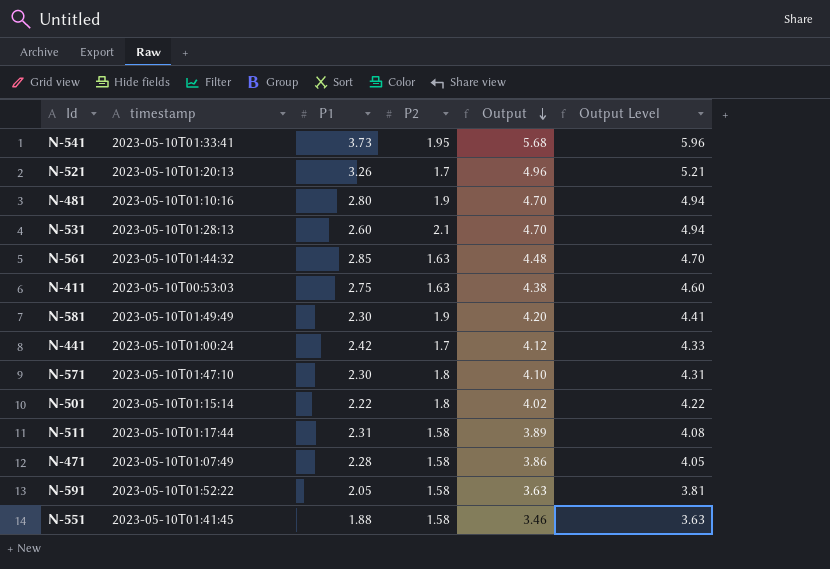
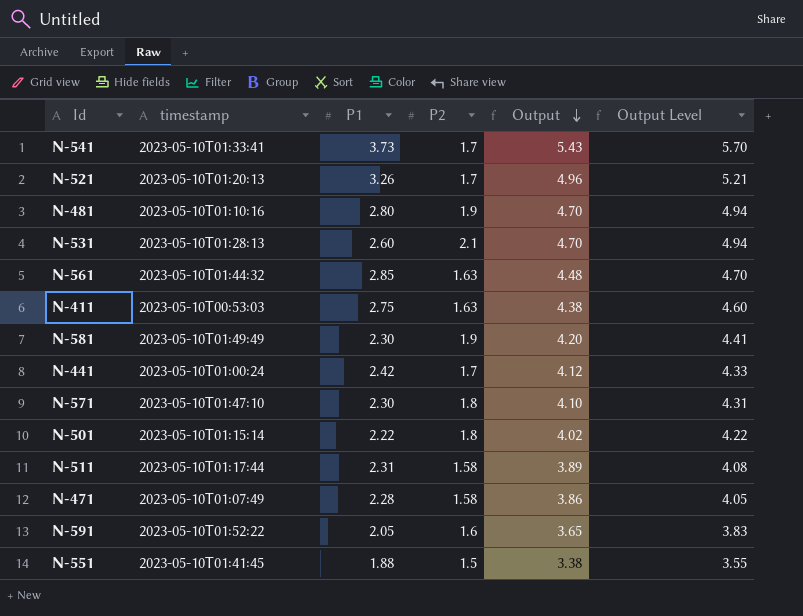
N-541 | P2: 1.95 -> 1.7
N-541 | Output: 5.68 -> 5.43
N-541 | Output Level: 5.96 -> 5.70
N-591 | P2: 1.58 -> 1.6
N-591 | Output: 3.63 -> 3.65
N-591 | Output Level: 3.81 -> 3.83
N-551 | P2: 1.58 -> 1.5
N-551 | Output: 3.46 -> 3.38
N-551 | Output Level: 3.63 -> 3.55

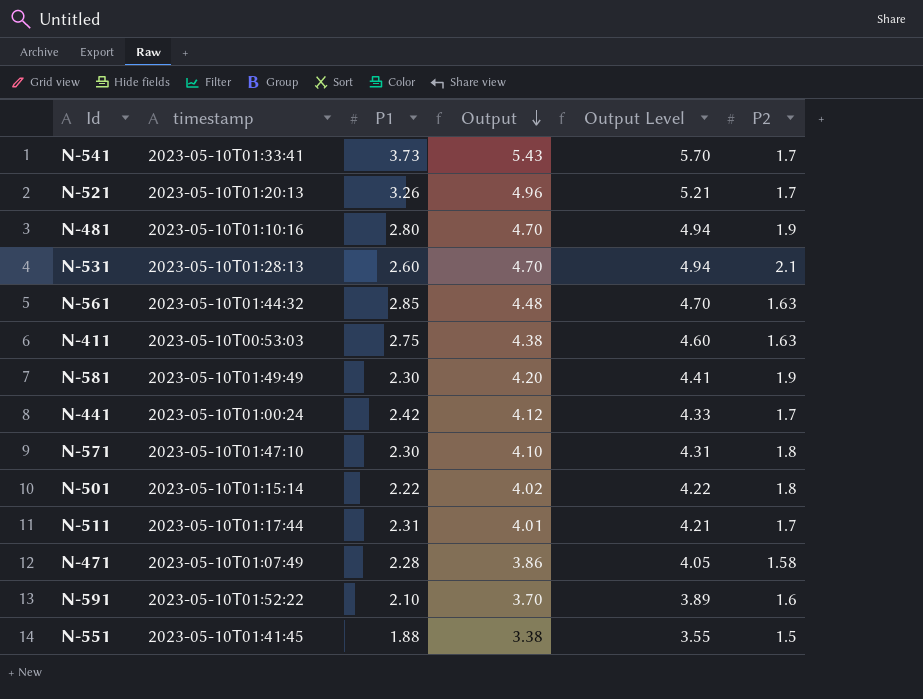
column P2 | position: 4 -> 6
N-511 | Output: 3.89 -> 4.01
N-511 | Output Level: 4.08 -> 4.21
N-511 | P2: 1.58 -> 1.7
N-591 | P1: 2.05 -> 2.10
N-591 | Output: 3.65 -> 3.70
N-591 | Output Level: 3.83 -> 3.89

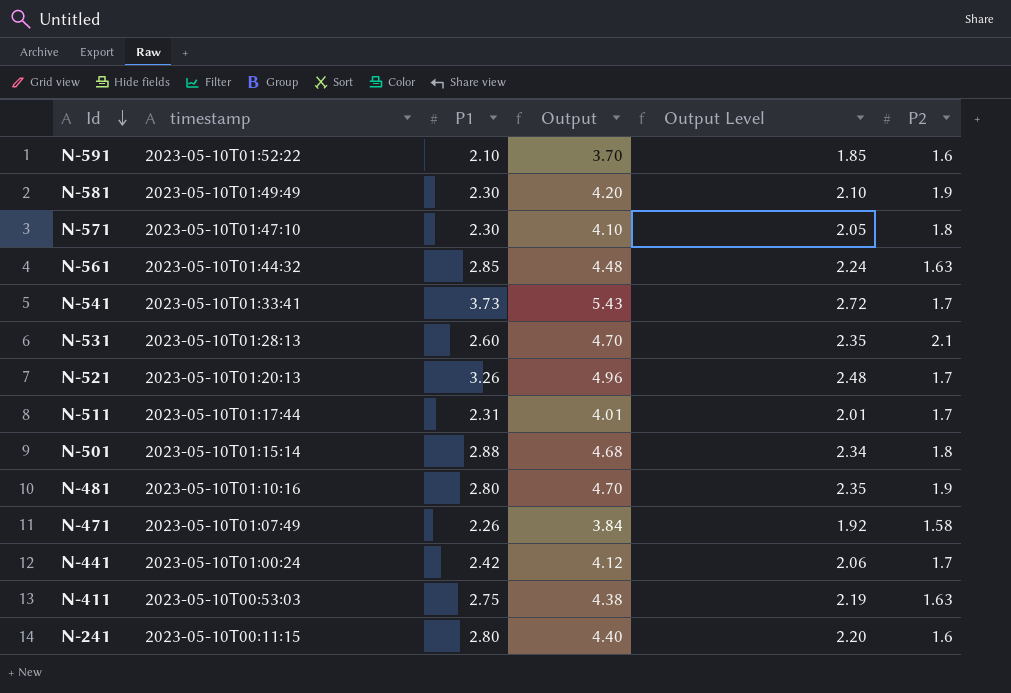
row order: Output descending -> Id descending
column Output Level | formula: [Output] * 1.05 -> [Output] * 0.5
row N-551: 2023-05-10T01:41:45 | 1.88 | 3.38 | 3.55 | 1.5 -> none
N-501 | P1: 2.22 -> 2.88
N-501 | Output: 4.02 -> 4.68
N-471 | P1: 2.28 -> 2.26
N-471 | Output: 3.86 -> 3.84
row N-241: none -> 2023-05-10T00:11:15 | 2.80 | 4.40 | 2.20 | 1.6

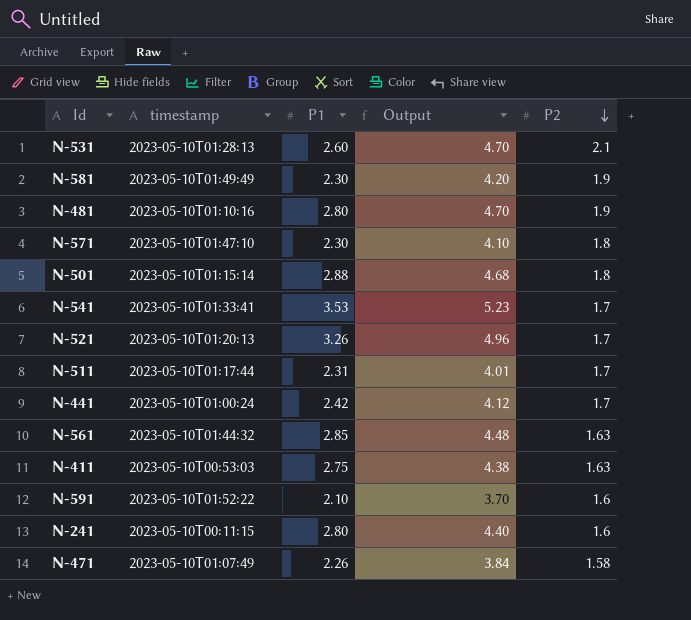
row order: Id descending -> P2 descending
column Output Level | formula: [Output] * 0.5 -> none
N-541 | P1: 3.73 -> 3.53
N-541 | Output: 5.43 -> 5.23

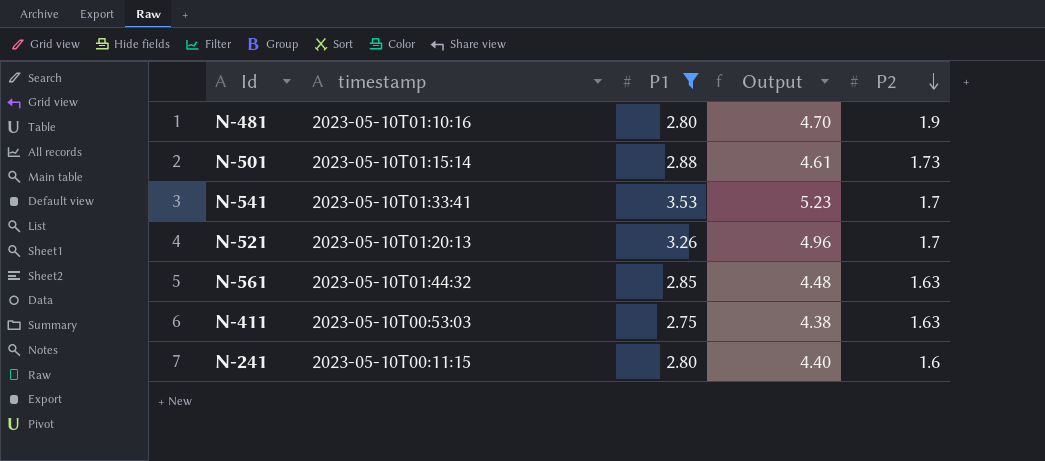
filter: none -> P1 >= 2.75
N-501 | Output: 4.68 -> 4.61
N-501 | P2: 1.8 -> 1.73

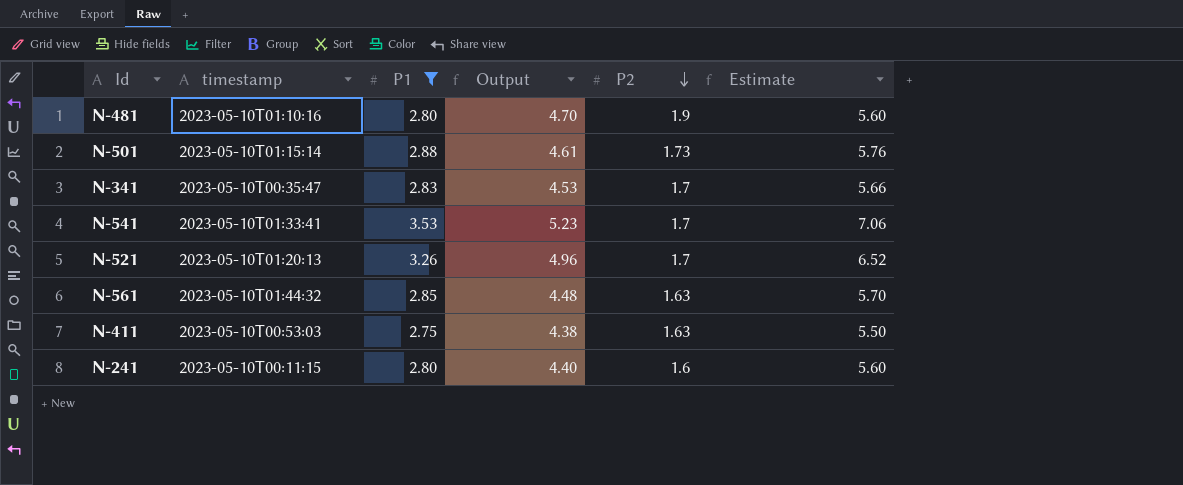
column Estimate | formula: none -> [P1] * 2
row N-341: none -> 2023-05-10T00:35:47 | 2.83 | 4.53 | 1.7 | 5.66

